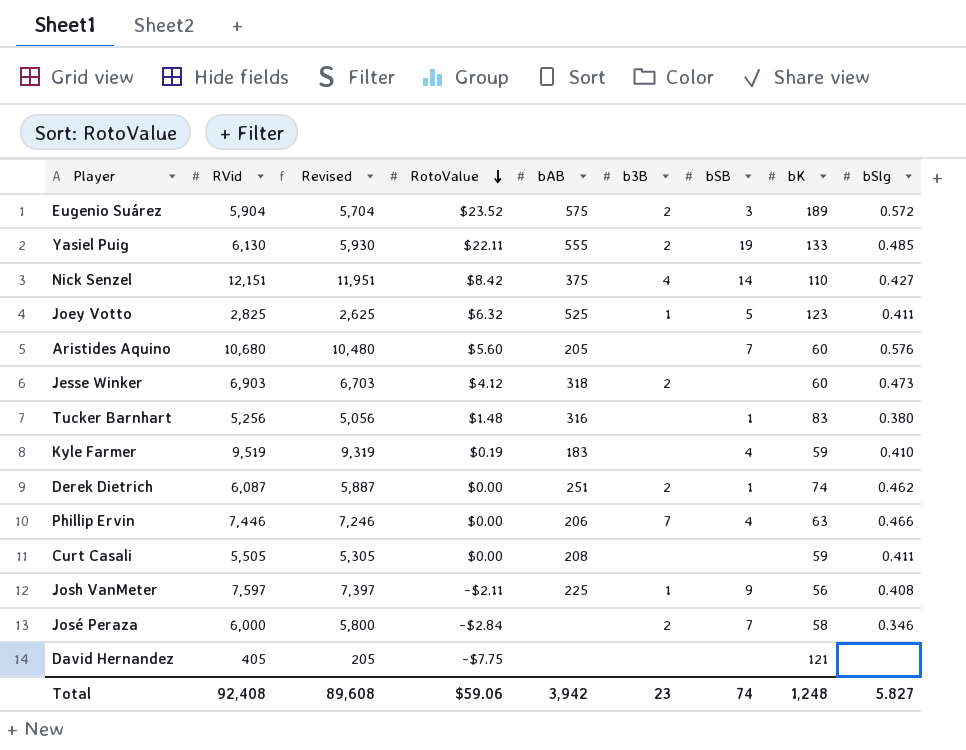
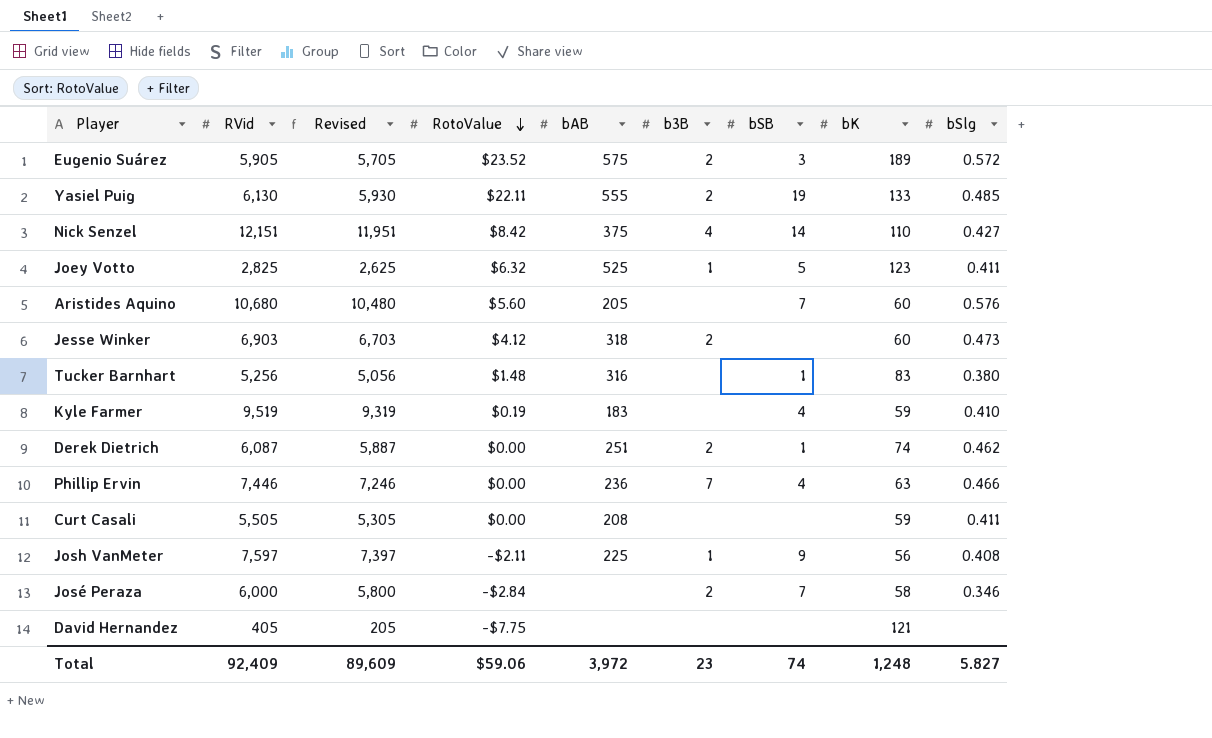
Eugenio Suárez | RVid: 5,904 -> 5,905
Eugenio Suárez | Revised: 5,704 -> 5,705
Phillip Ervin | bAB: 206 -> 236
Total | RVid: 92,408 -> 92,409
Total | Revised: 89,608 -> 89,609
Total | bAB: 3,942 -> 3,972

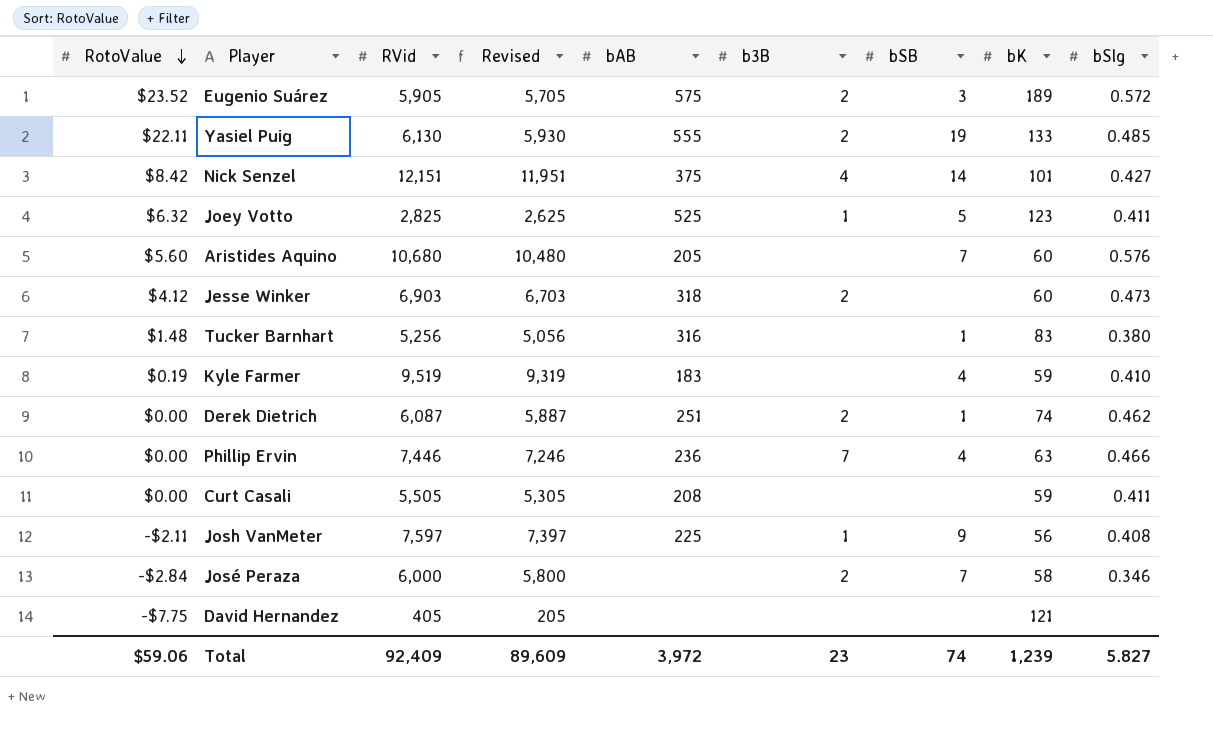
column RotoValue | position: 4 -> 1
Nick Senzel | bK: 110 -> 101
Total | bK: 1,248 -> 1,239

